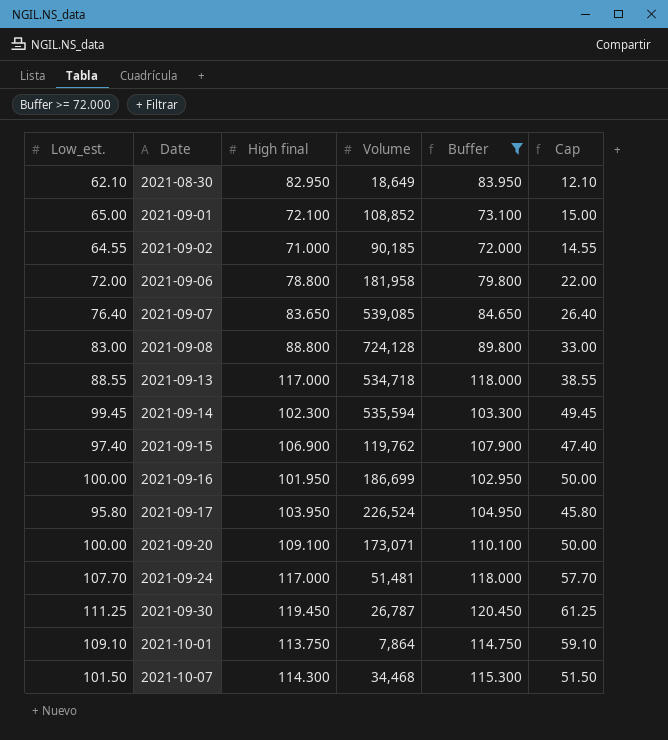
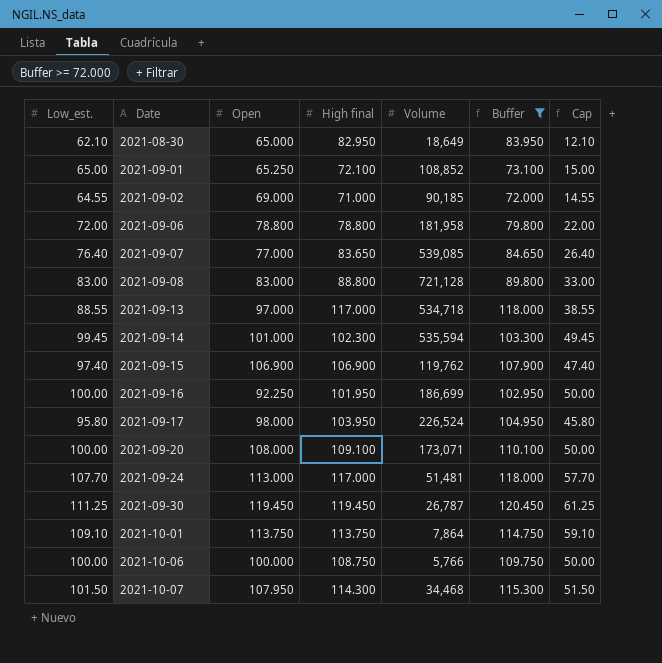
column Open | position: none -> 3
2021-09-08 | Volume: 724,128 -> 721,128
row 2021-10-06: none -> 100.00 | 100.000 | 108.750 | 5,766 | 109.750 | 50.00

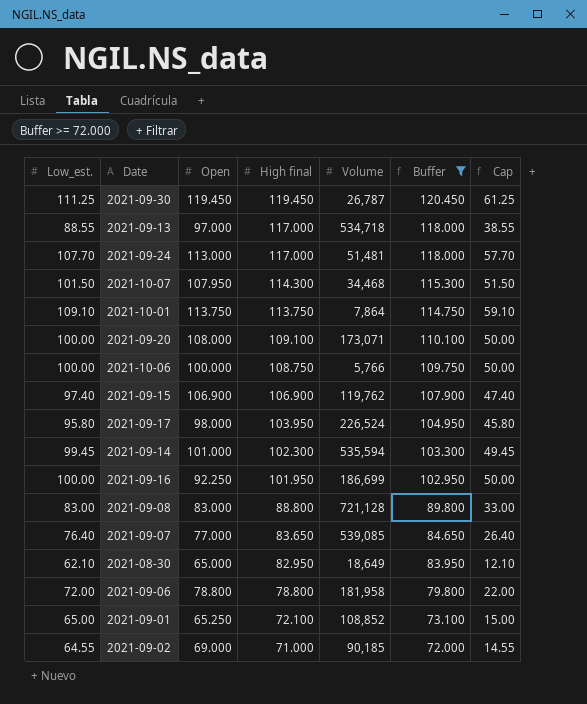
row order: Date ascending -> High final descending

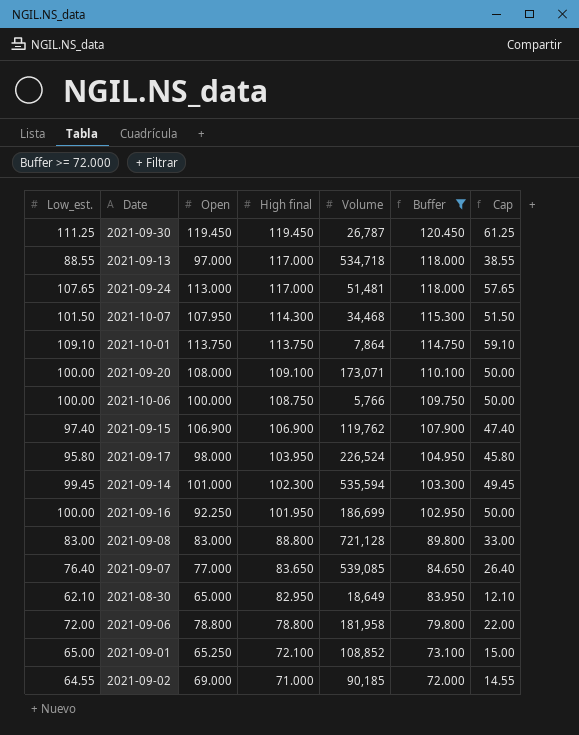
2021-09-24 | Low_est.: 107.70 -> 107.65
2021-09-24 | Cap: 57.70 -> 57.65

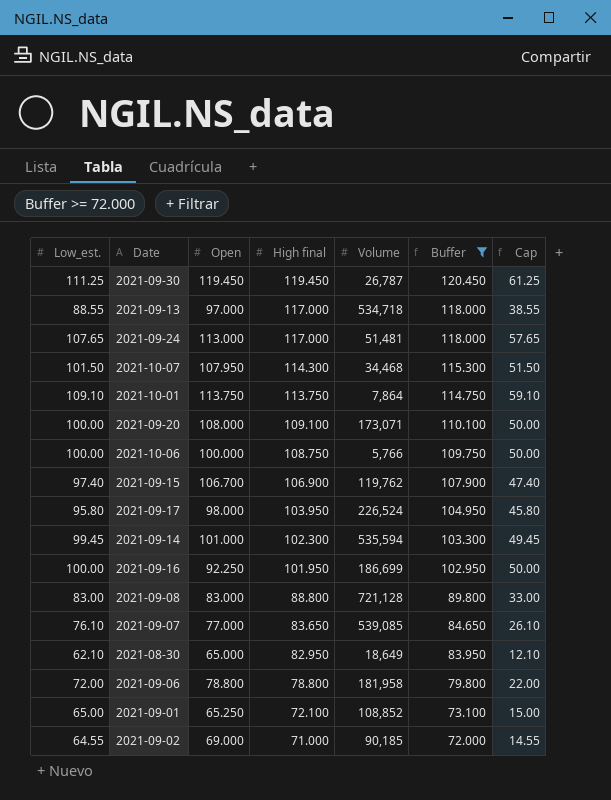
2021-09-15 | Open: 106.900 -> 106.700
2021-09-07 | Low_est.: 76.40 -> 76.10
2021-09-07 | Cap: 26.40 -> 26.10

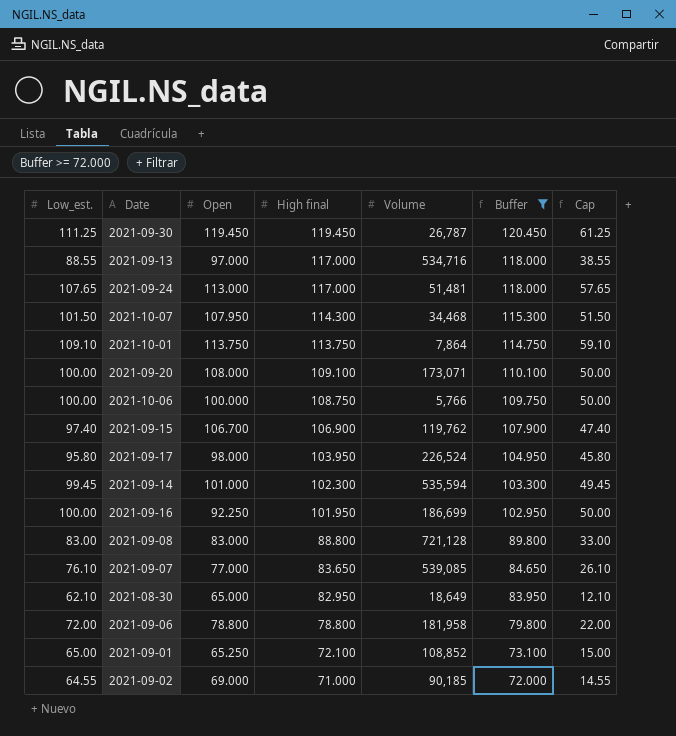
2021-09-13 | Volume: 534,718 -> 534,716

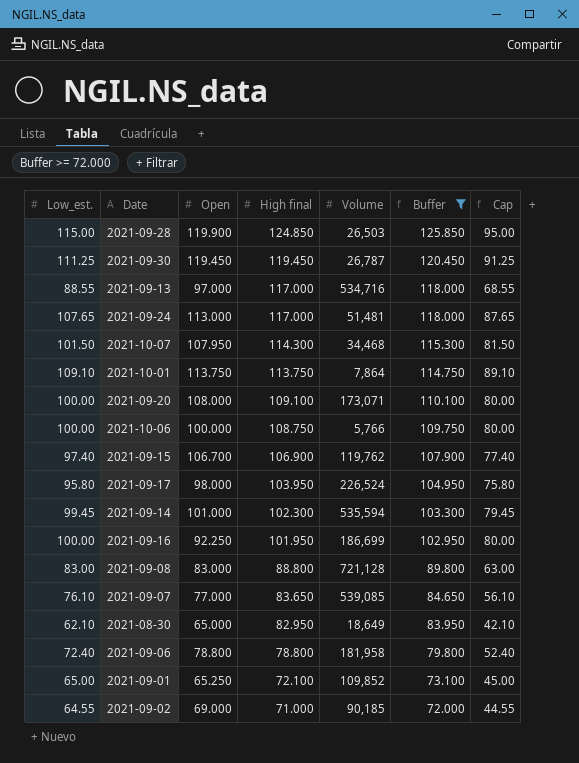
column Cap | formula: [Low_est.] - 50 -> [Low_est.] - 20
row 2021-09-28: none -> 115.00 | 119.900 | 124.850 | 26,503 | 125.850 | 95.00
2021-09-06 | Low_est.: 72.00 -> 72.40
2021-09-01 | Volume: 108,852 -> 109,852

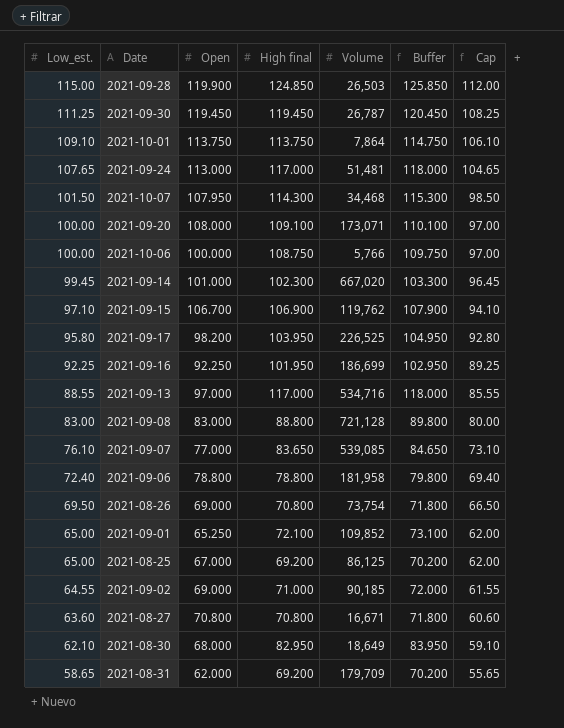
filter: Buffer >= 72.000 -> none
row order: High final descending -> Low_est. descending
column Cap | formula: [Low_est.] - 20 -> [Low_est.] - 3
2021-09-14 | Volume: 535,594 -> 667,020
2021-09-15 | Low_est.: 97.40 -> 97.10
2021-09-17 | Open: 98.000 -> 98.200
2021-09-17 | Volume: 226,524 -> 226,525
2021-09-16 | Low_est.: 100.00 -> 92.25
2021-08-30 | Open: 65.000 -> 68.000

